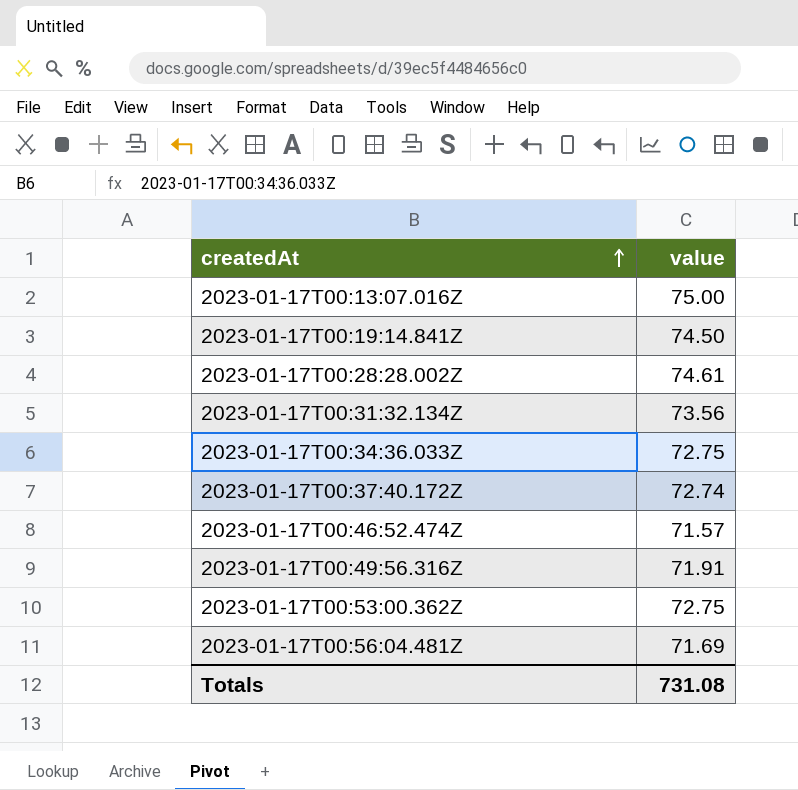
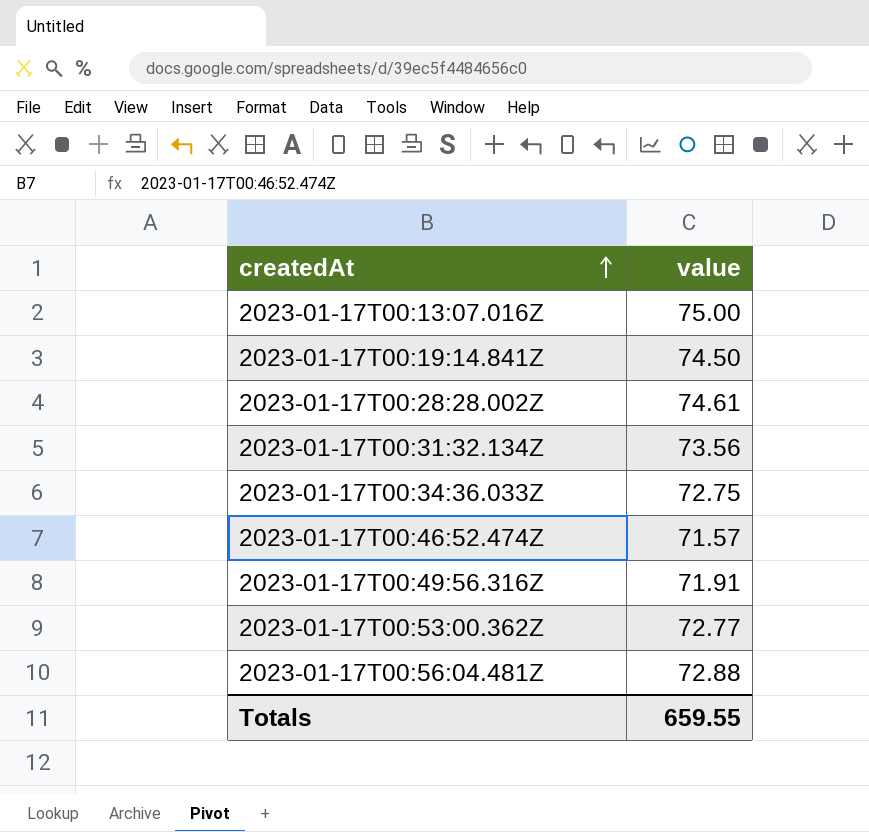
row 2023-01-17T00:37:40.172Z: 72.74 -> none
2023-01-17T00:53:00.362Z | value: 72.75 -> 72.77
2023-01-17T00:56:04.481Z | value: 71.69 -> 72.88
Totals | value: 731.08 -> 659.55

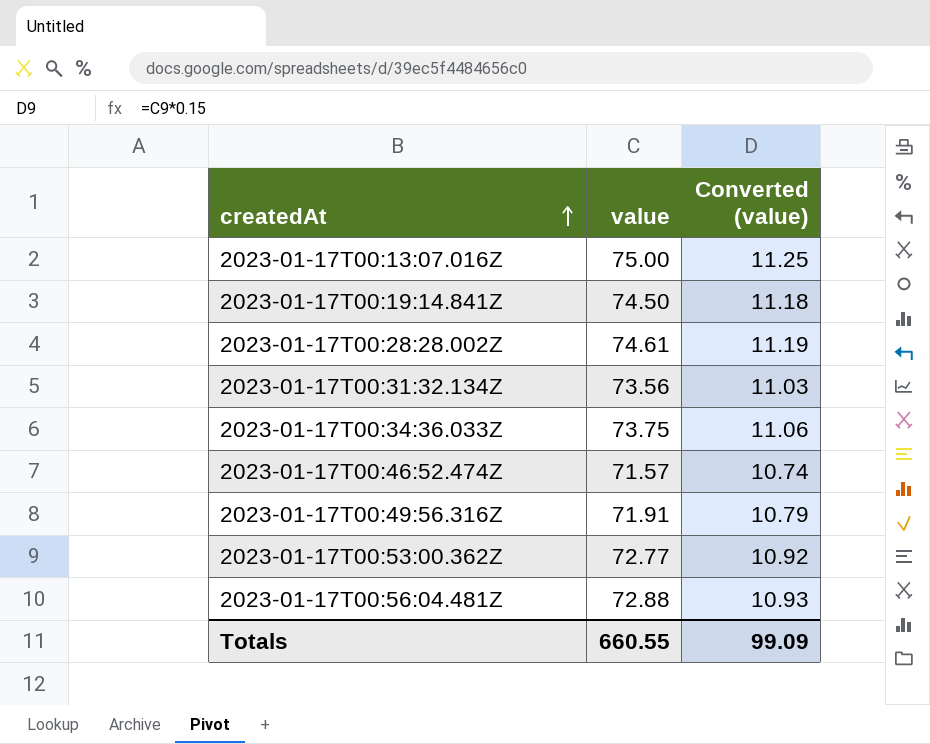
column Converted (value) | formula: none -> [value] * 0.15
2023-01-17T00:34:36.033Z | value: 72.75 -> 73.75
Totals | value: 659.55 -> 660.55

